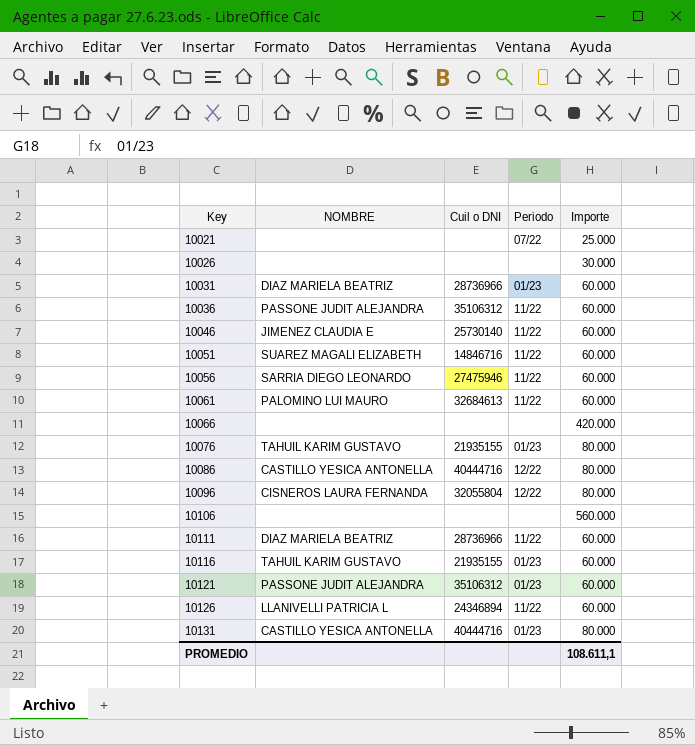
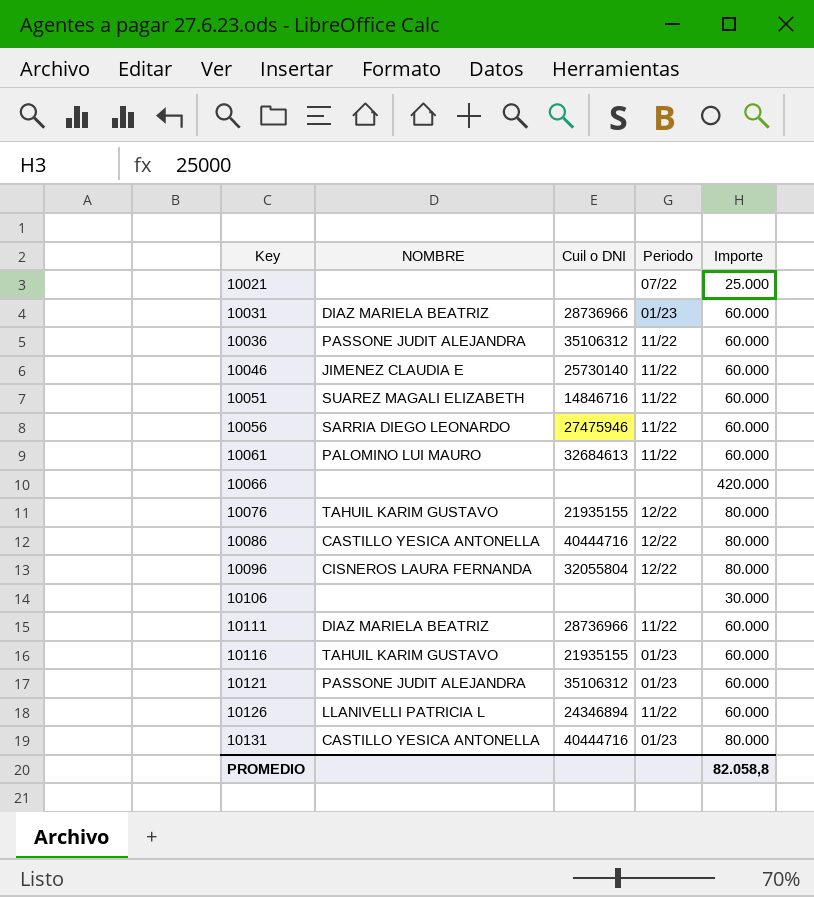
row 10026: none | none | none | 30.000 -> none
10076 | Periodo: 01/23 -> 12/22
10106 | Importe: 560.000 -> 30.000
PROMEDIO | Importe: 108.611,1 -> 82.058,8

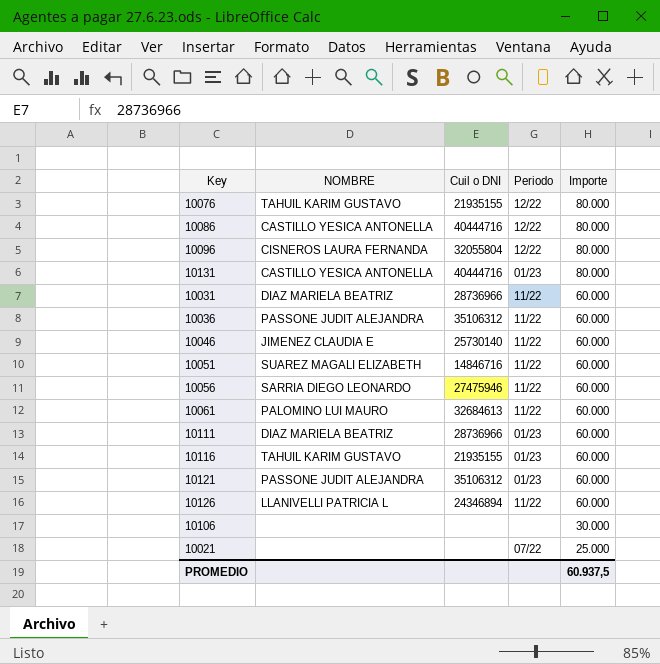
row order: Key ascending -> Importe descending
row 10066: none | none | none | 420.000 -> none
10031 | Periodo: 01/23 -> 11/22
10111 | Periodo: 11/22 -> 01/23
PROMEDIO | Importe: 82.058,8 -> 60.937,5

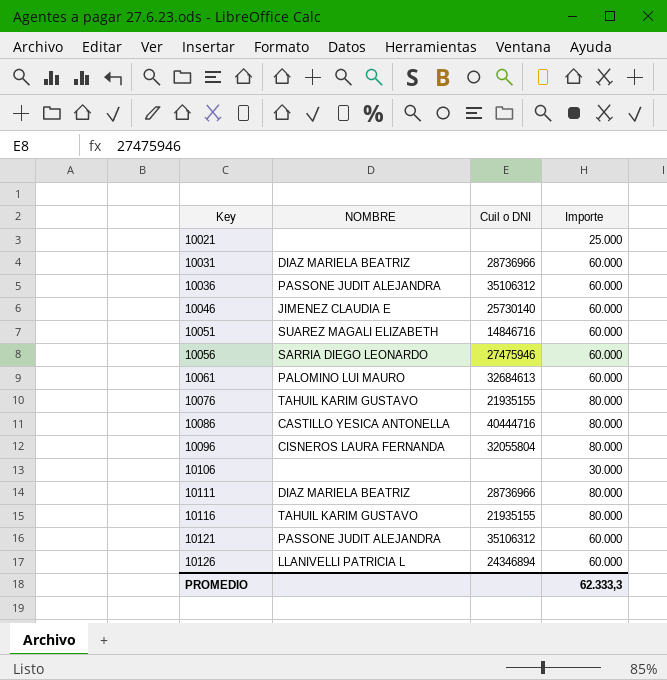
row order: Importe descending -> Key ascending
column Periodo | position: 4 -> none
row 10131: CASTILLO YESICA ANTONELLA | 40444716 | 01/23 | 80.000 -> none
10111 | Importe: 60.000 -> 80.000
10116 | Importe: 60.000 -> 80.000
PROMEDIO | Importe: 60.937,5 -> 62.333,3

